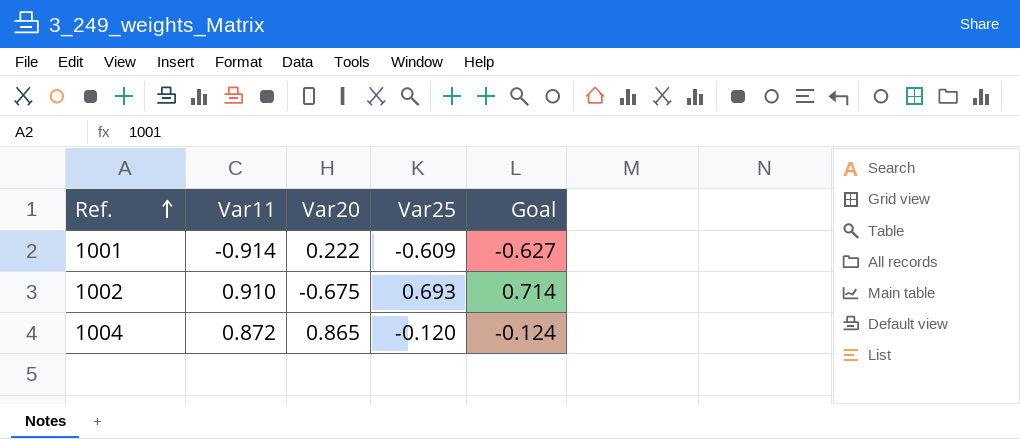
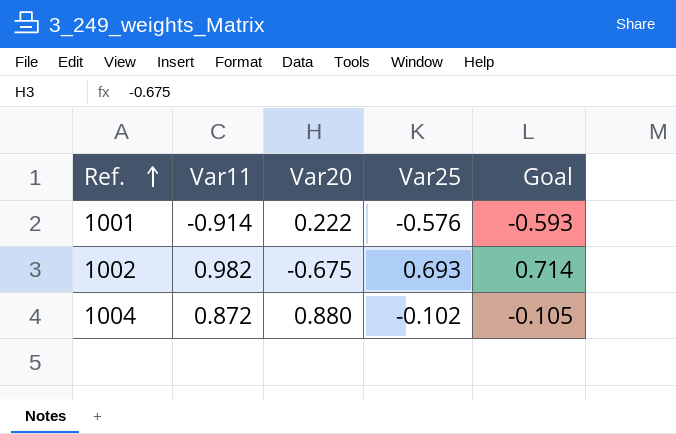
1001 | Var25: -0.609 -> -0.576
1001 | Goal: -0.627 -> -0.593
1002 | Var11: 0.910 -> 0.982
1004 | Var20: 0.865 -> 0.880
1004 | Var25: -0.120 -> -0.102
1004 | Goal: -0.124 -> -0.105

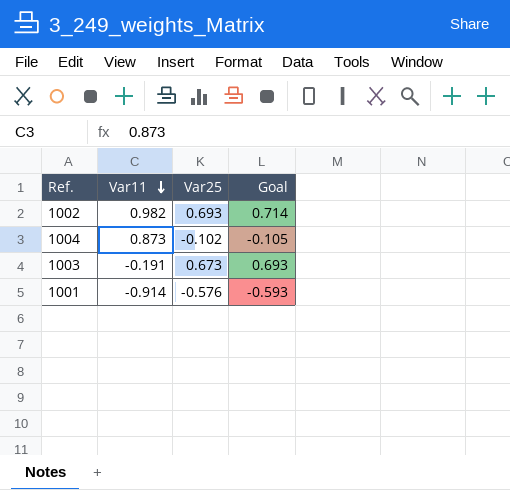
row order: Ref. ascending -> Var11 descending
column Var20 | position: 3 -> none
1004 | Var11: 0.872 -> 0.873
row 1003: none -> -0.191 | 0.673 | 0.693

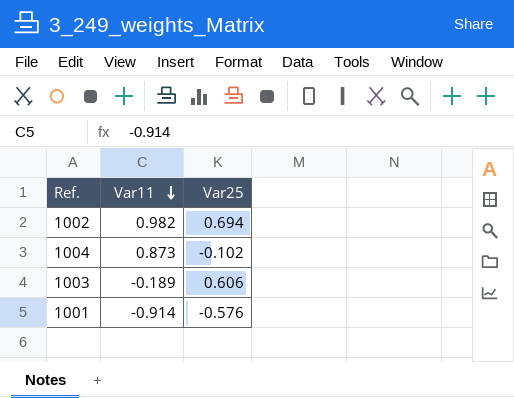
column Goal | formula: [Var25] * 1.03 -> none
1002 | Var25: 0.693 -> 0.694
1003 | Var11: -0.191 -> -0.189
1003 | Var25: 0.673 -> 0.606

